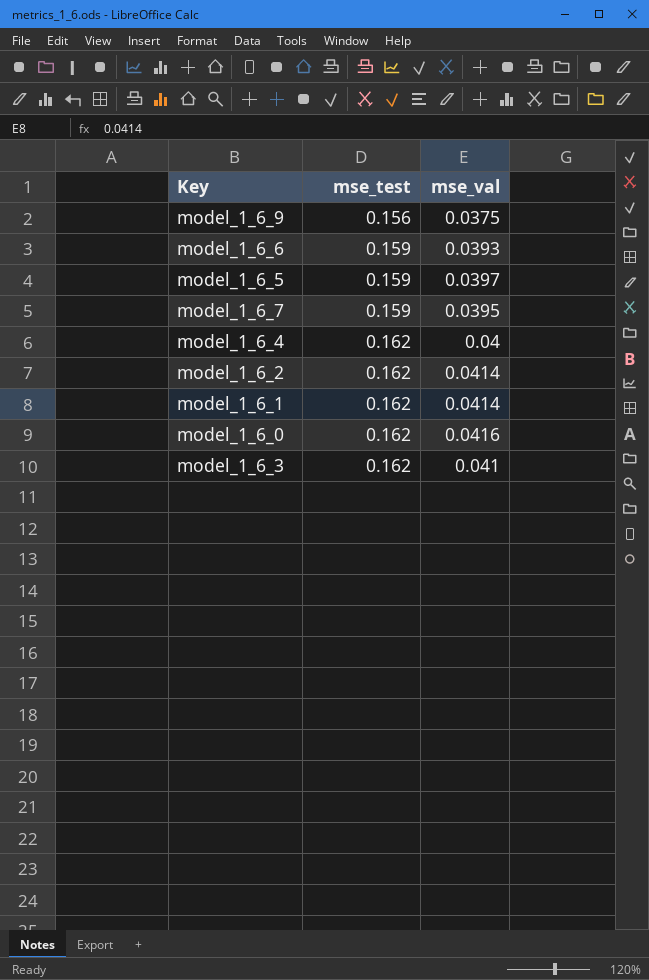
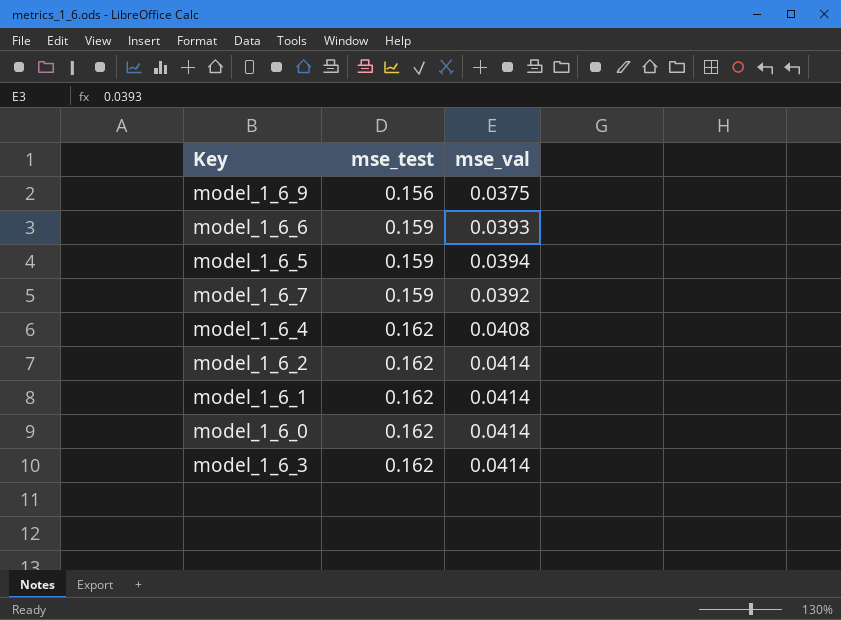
model_1_6_5 | mse_val: 0.0397 -> 0.0394
model_1_6_7 | mse_val: 0.0395 -> 0.0392
model_1_6_4 | mse_val: 0.04 -> 0.0408
model_1_6_0 | mse_val: 0.0416 -> 0.0414
model_1_6_3 | mse_val: 0.041 -> 0.0414

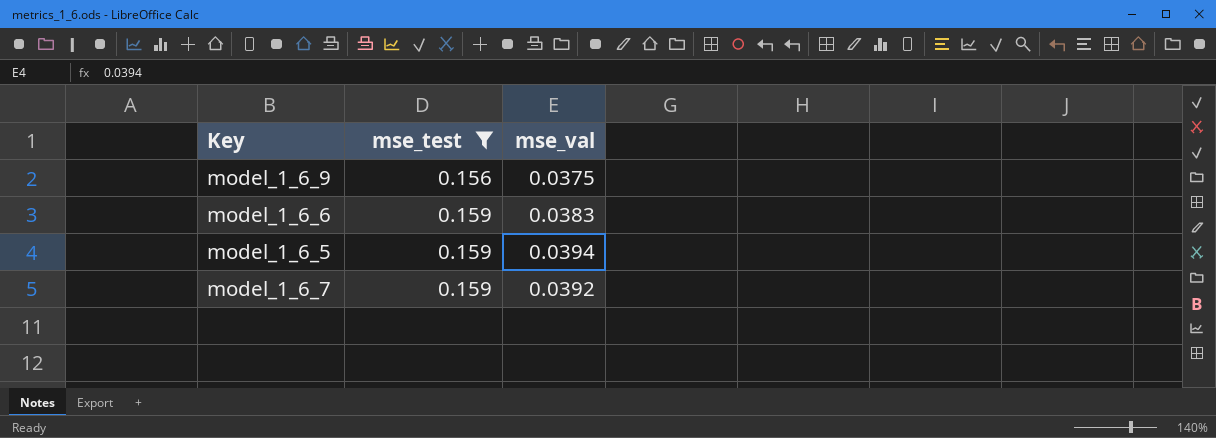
filter: none -> mse_test != 0.162
model_1_6_6 | mse_val: 0.0393 -> 0.0383

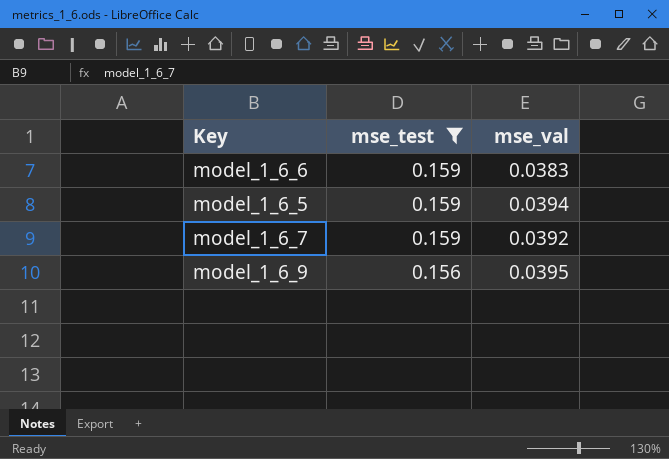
row order: mse_test ascending -> mse_test descending
model_1_6_9 | mse_val: 0.0375 -> 0.0395

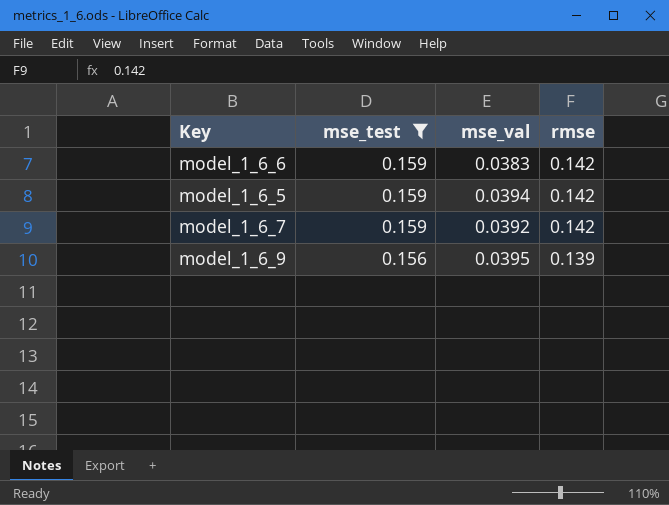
column rmse | position: none -> 4

